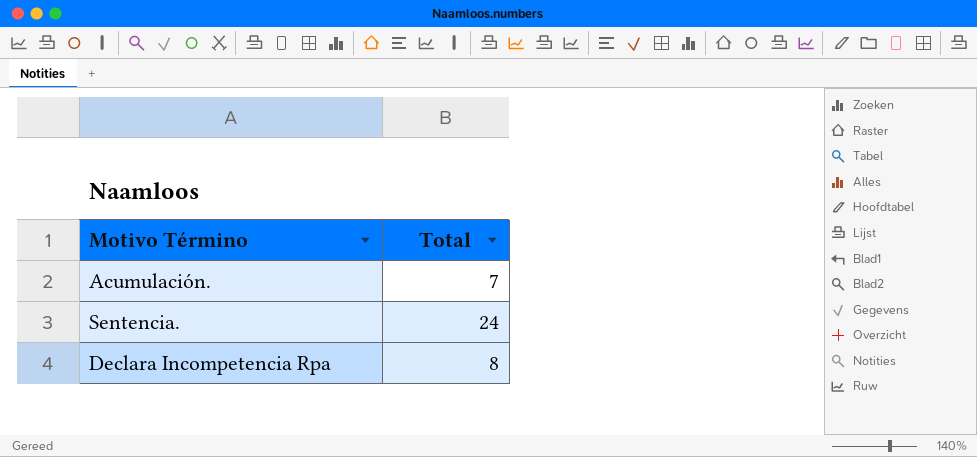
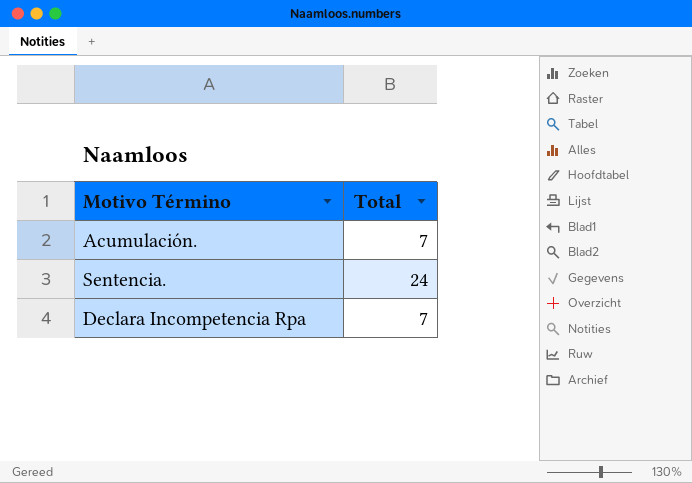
Declara Incompetencia Rpa | Total: 8 -> 7

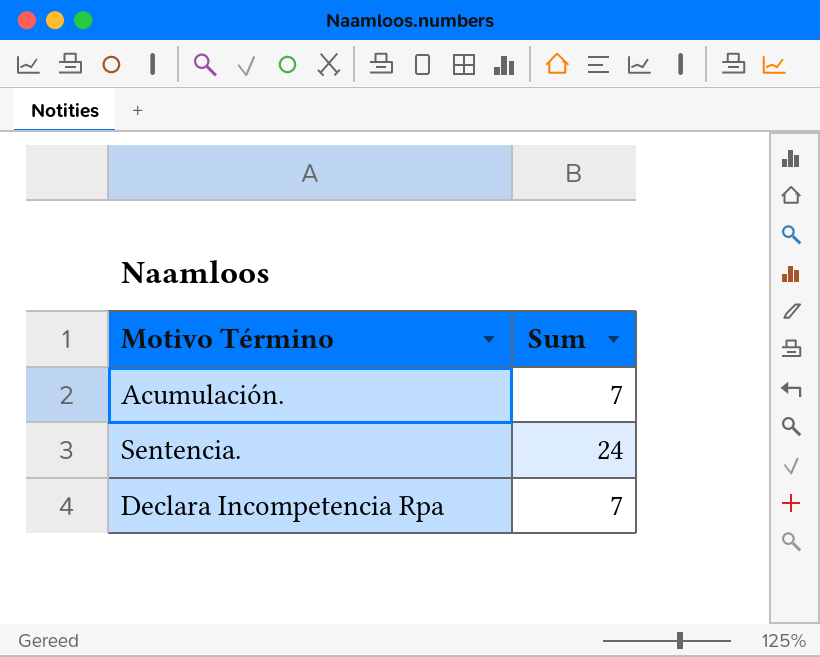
column name: Total -> Sum

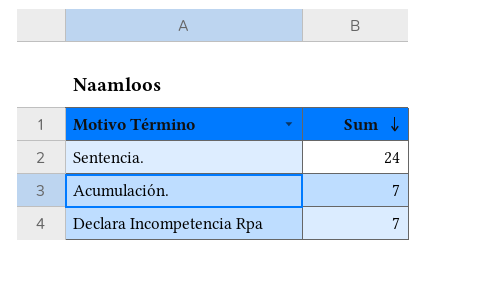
row order: none -> Sum descending

